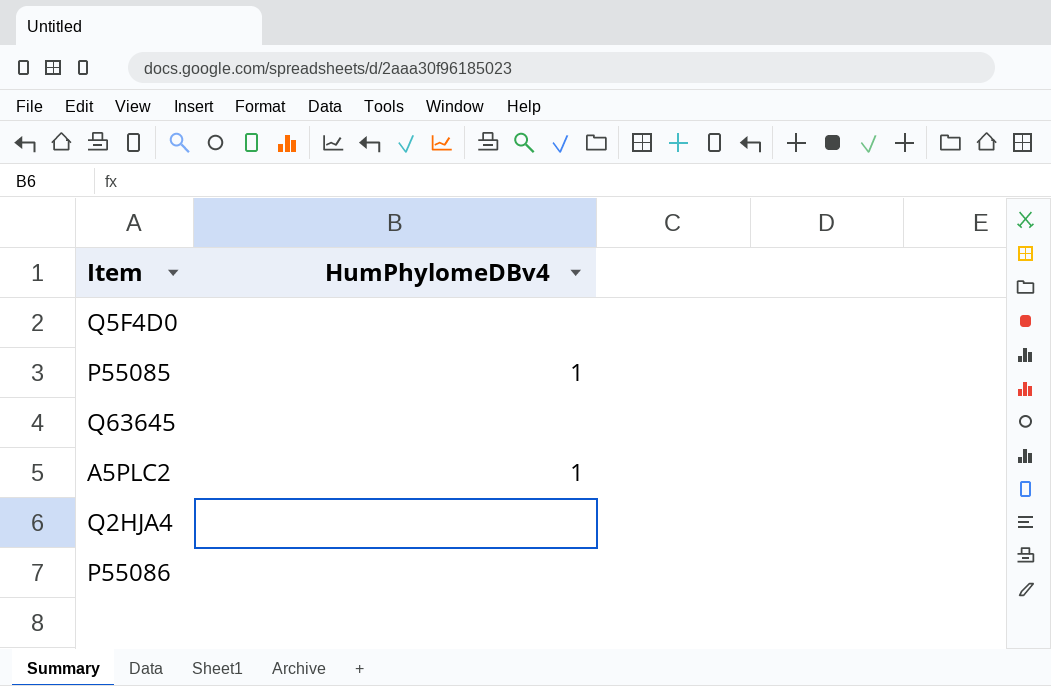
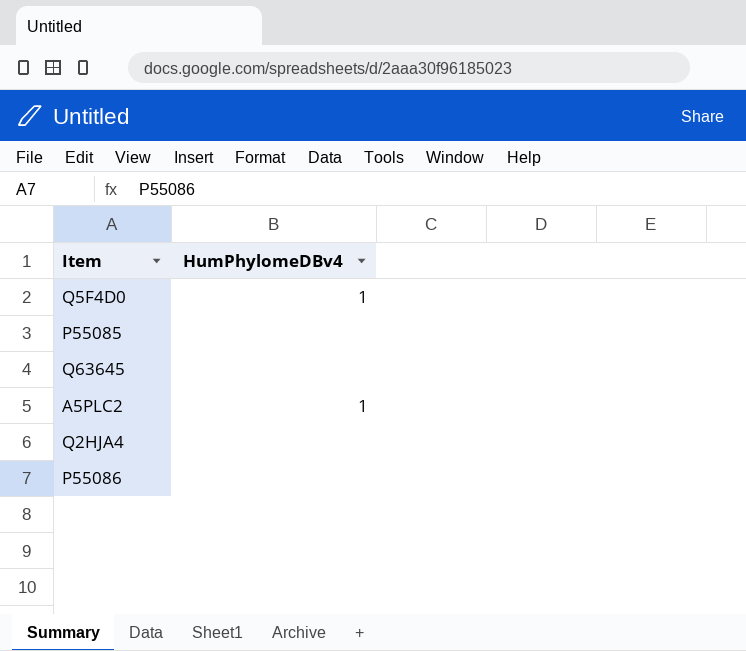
Q5F4D0 | HumPhylomeDBv4: none -> 1
P55085 | HumPhylomeDBv4: 1 -> none

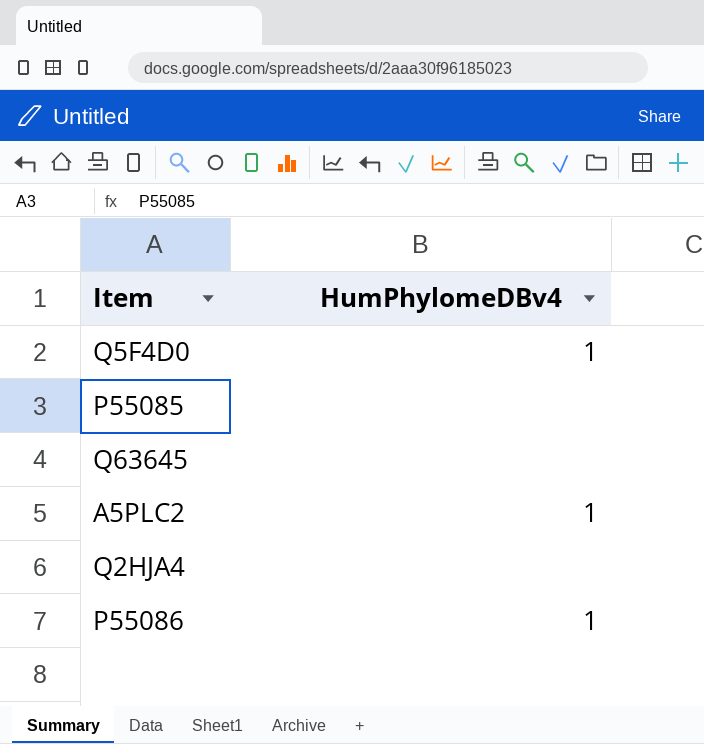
P55086 | HumPhylomeDBv4: none -> 1

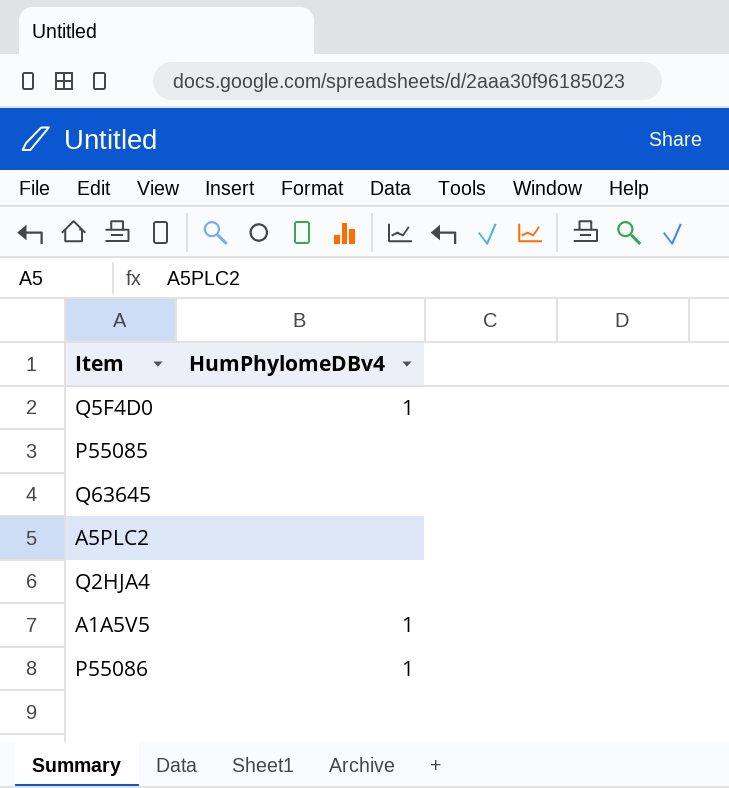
A5PLC2 | HumPhylomeDBv4: 1 -> none
row A1A5V5: none -> 1

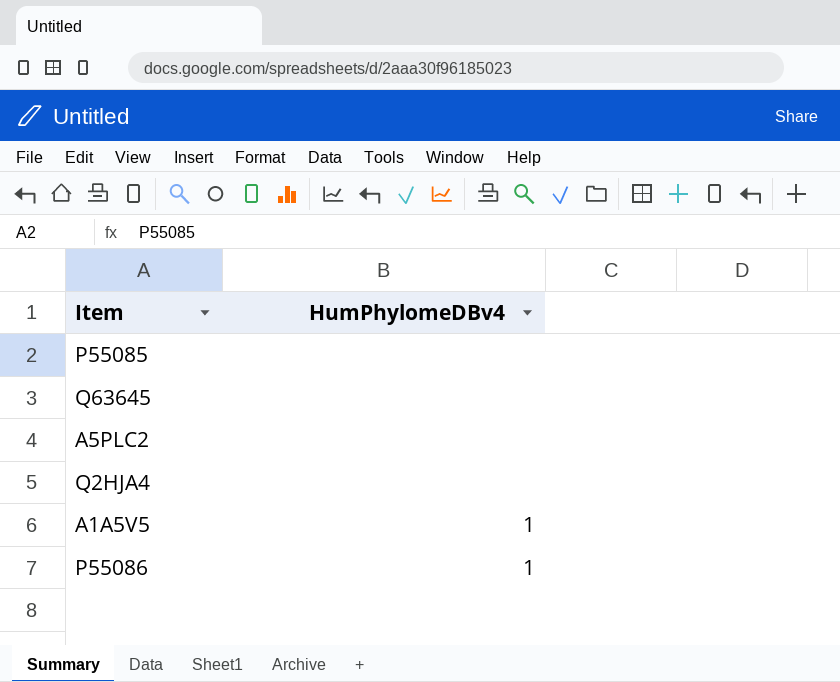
row Q5F4D0: 1 -> none

